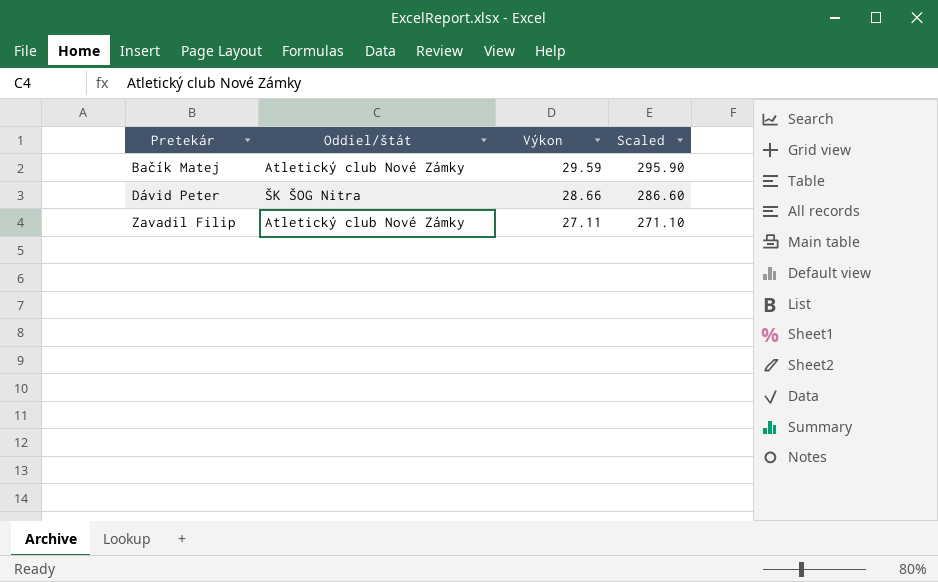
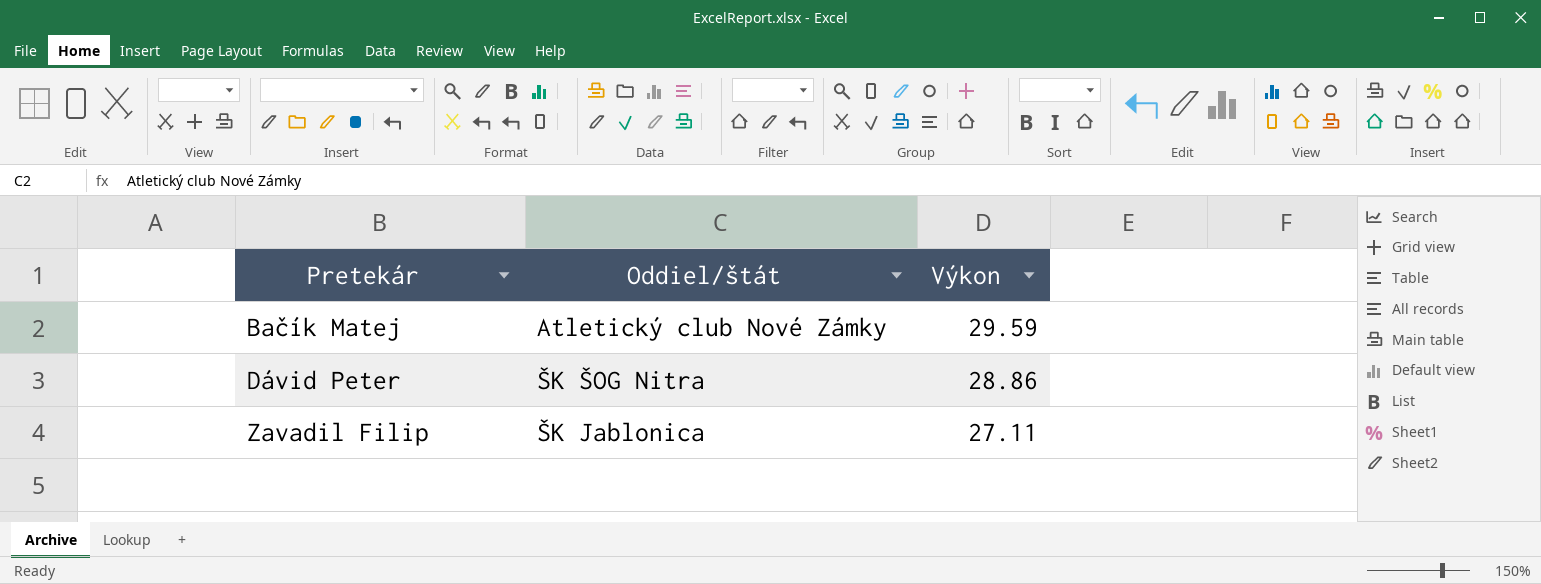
column Scaled | formula: [Výkon] * 10 -> none
Dávid Peter | Výkon: 28.66 -> 28.86
Zavadil Filip | Oddiel/štát: Atletický club Nové Zámky -> ŠK Jablonica

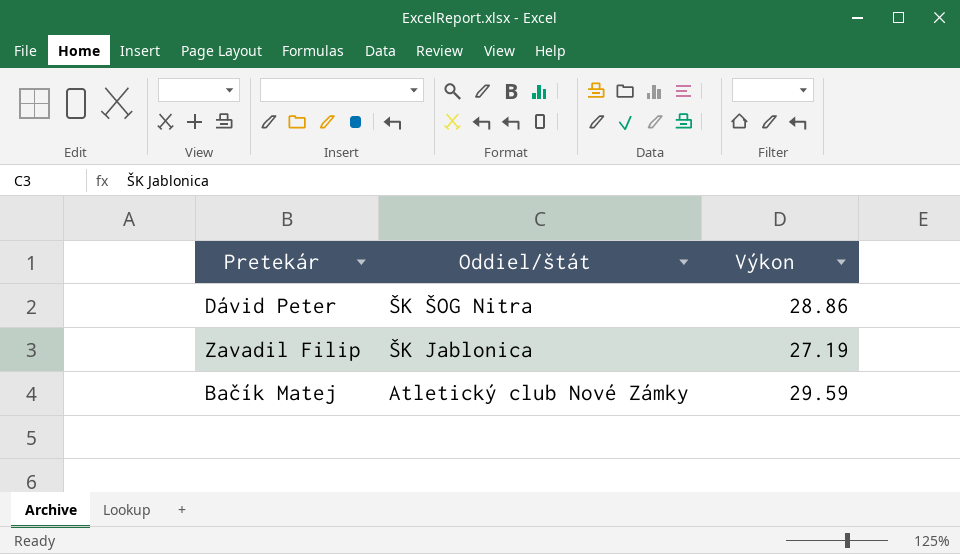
row order: Pretekár ascending -> Oddiel/štát descending
Zavadil Filip | Výkon: 27.11 -> 27.19

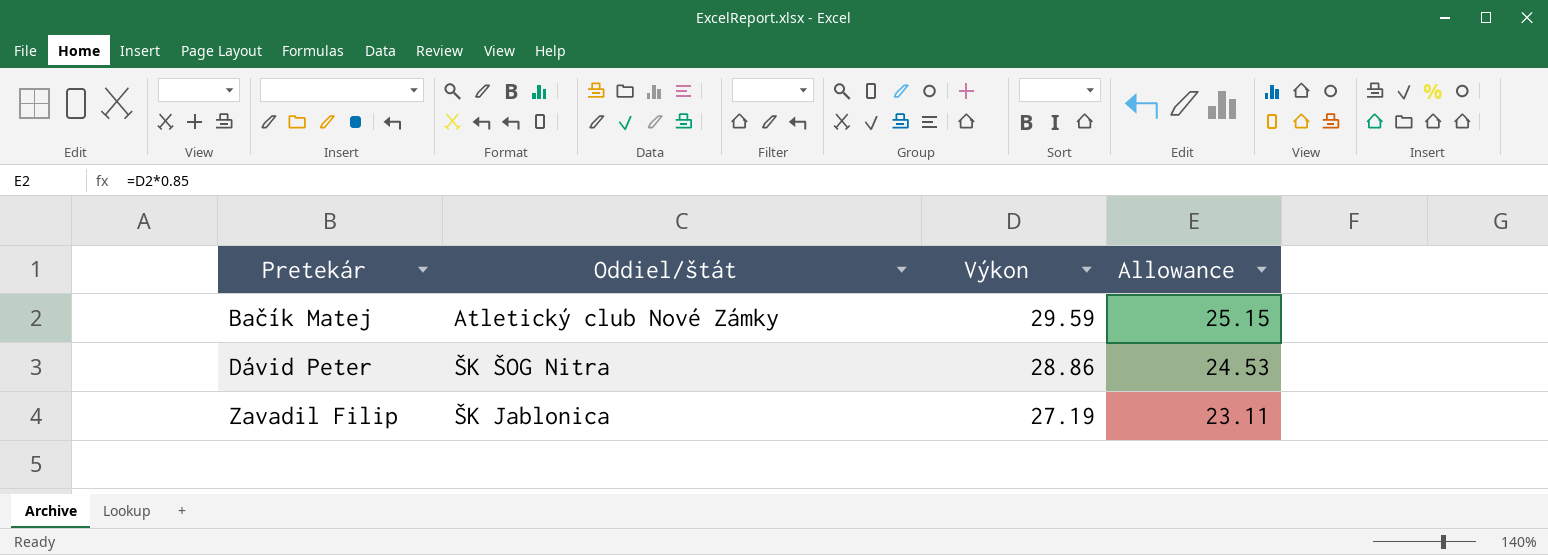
row order: Oddiel/štát descending -> Pretekár ascending
column Allowance | formula: none -> [Výkon] * 0.85

